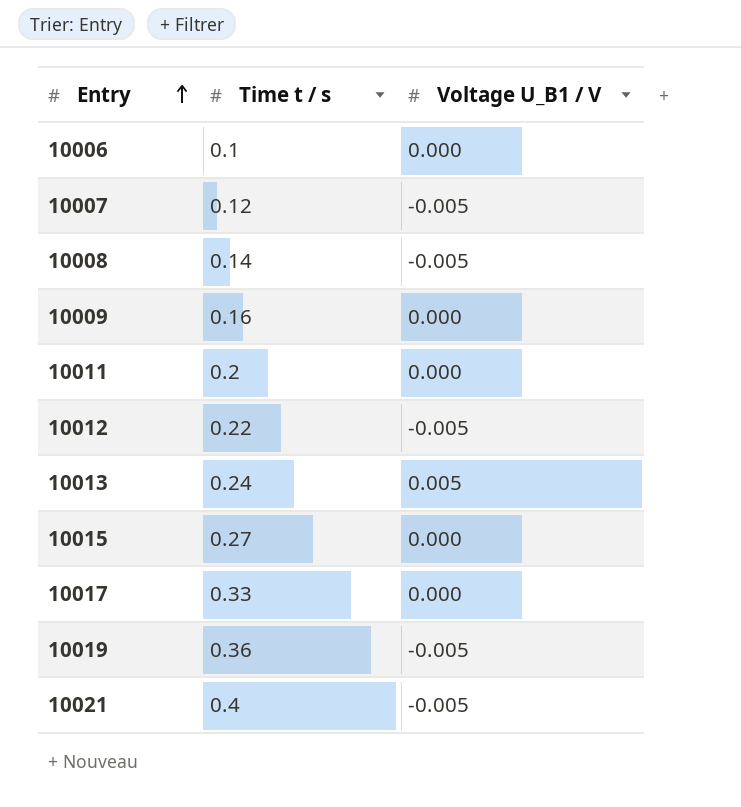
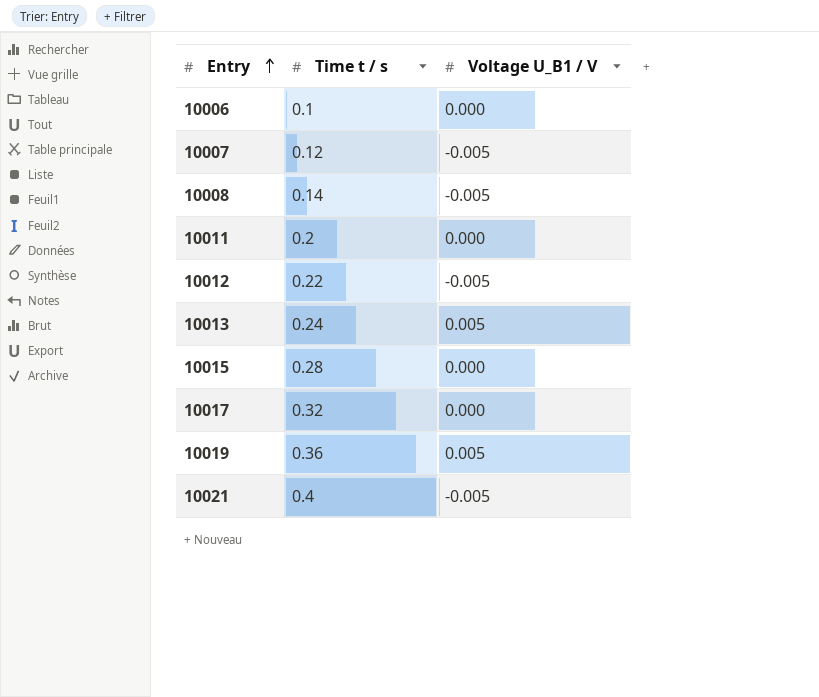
row 10009: 0.16 | 0.000 -> none
10015 | Time t / s: 0.27 -> 0.28
10017 | Time t / s: 0.33 -> 0.32
10019 | Voltage U_B1 / V: -0.005 -> 0.005

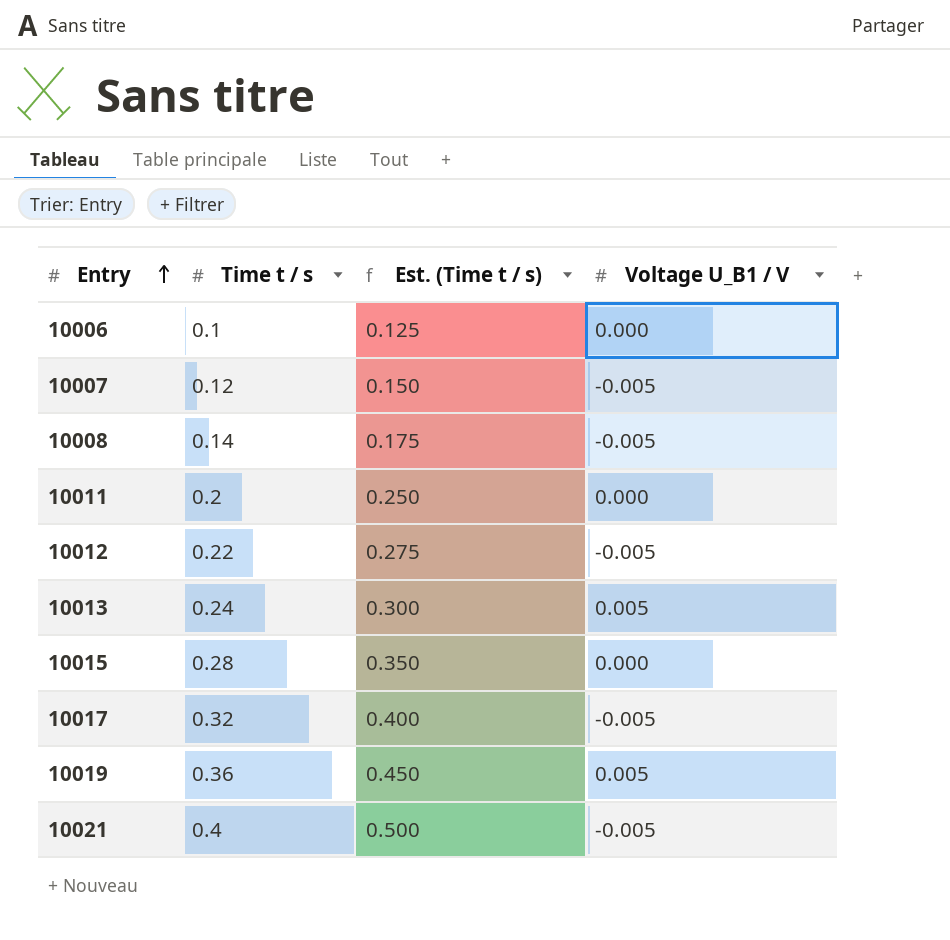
column Est. (Time t / s) | formula: none -> [Time t / s] * 1.25
10017 | Voltage U_B1 / V: 0.000 -> -0.005

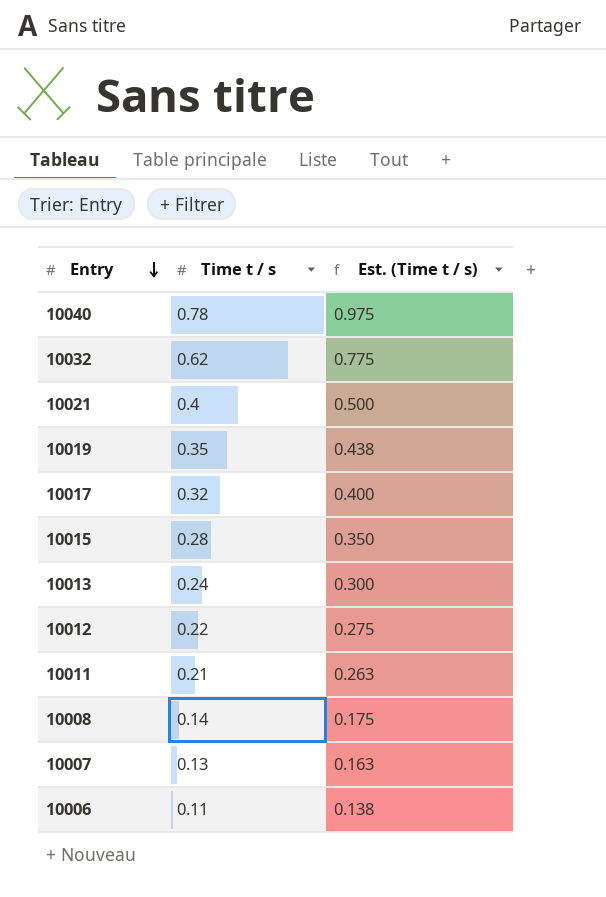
row order: Entry ascending -> Entry descending
column Voltage U_B1 / V | position: 4 -> none
row 10040: none -> 0.78 | 0.975
row 10032: none -> 0.62 | 0.775
10019 | Time t / s: 0.36 -> 0.35
10019 | Est. (Time t / s): 0.450 -> 0.438
10011 | Time t / s: 0.2 -> 0.21
10011 | Est. (Time t / s): 0.250 -> 0.263
10007 | Time t / s: 0.12 -> 0.13
10007 | Est. (Time t / s): 0.150 -> 0.163
10006 | Time t / s: 0.1 -> 0.11
10006 | Est. (Time t / s): 0.125 -> 0.138

